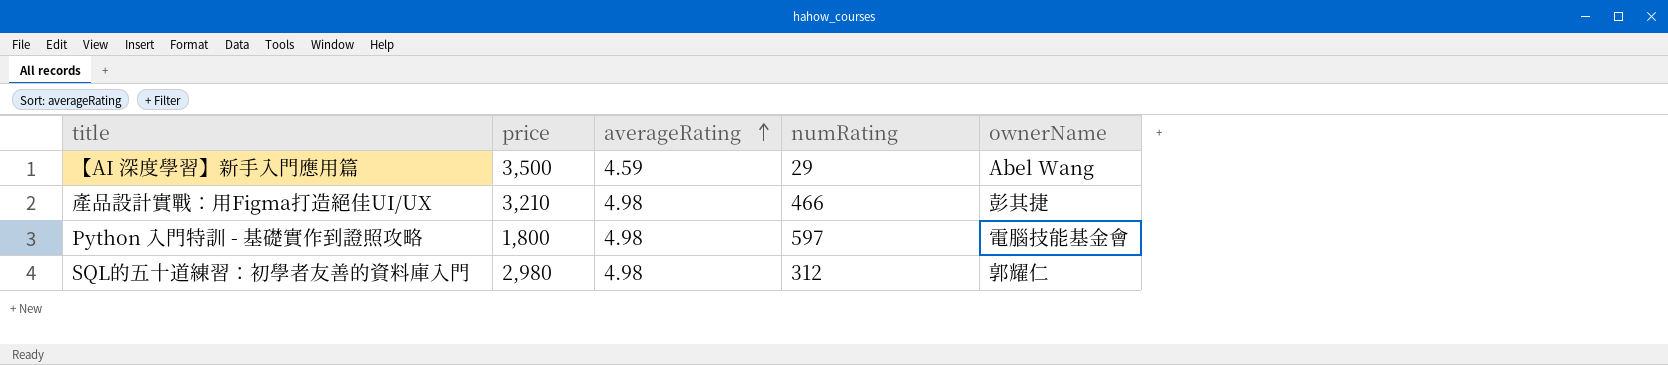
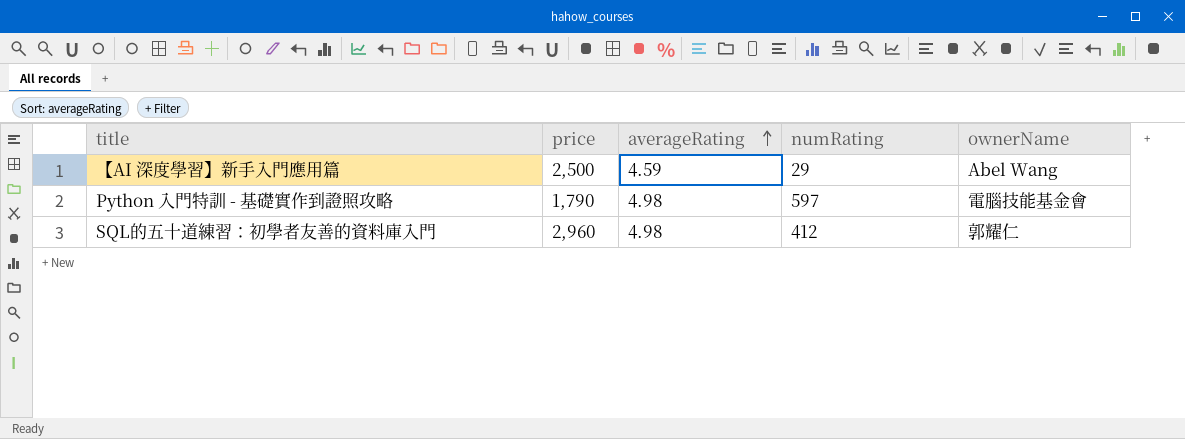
row 產品設計實戰：用Figma打造絕佳UI/UX: 3,210 | 4.98 | 466 | 彭其捷 -> none
【AI 深度學習】新手入門應用篇 | price: 3,500 -> 2,500
Python 入門特訓 - 基礎實作到證照攻略 | price: 1,800 -> 1,790
SQL的五十道練習：初學者友善的資料庫入門 | price: 2,980 -> 2,960
SQL的五十道練習：初學者友善的資料庫入門 | numRating: 312 -> 412

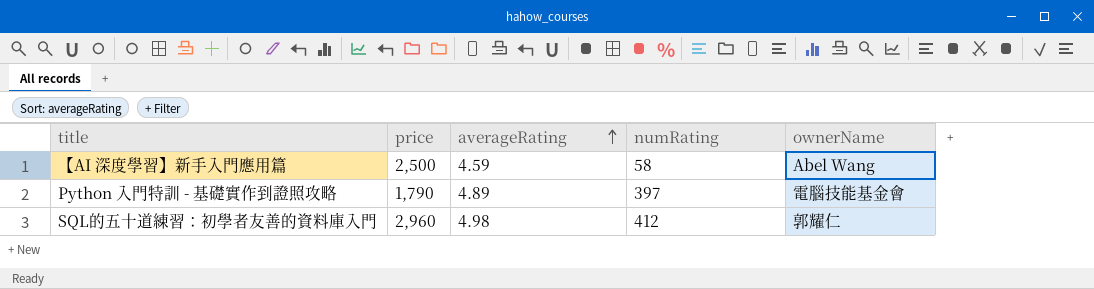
【AI 深度學習】新手入門應用篇 | numRating: 29 -> 58
Python 入門特訓 - 基礎實作到證照攻略 | averageRating: 4.98 -> 4.89
Python 入門特訓 - 基礎實作到證照攻略 | numRating: 597 -> 397

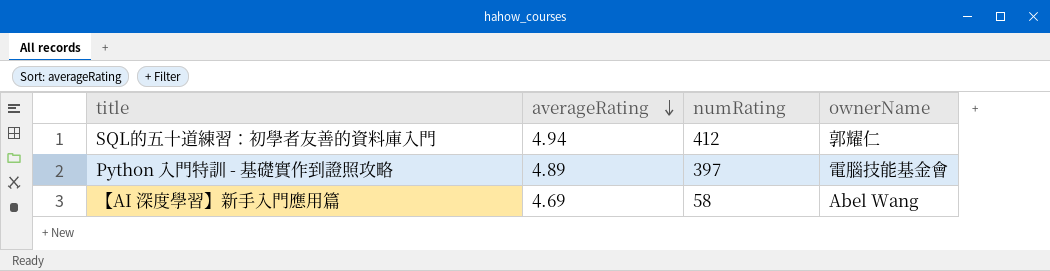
row order: averageRating ascending -> averageRating descending
column price | position: 2 -> none
SQL的五十道練習：初學者友善的資料庫入門 | averageRating: 4.98 -> 4.94
【AI 深度學習】新手入門應用篇 | averageRating: 4.59 -> 4.69

